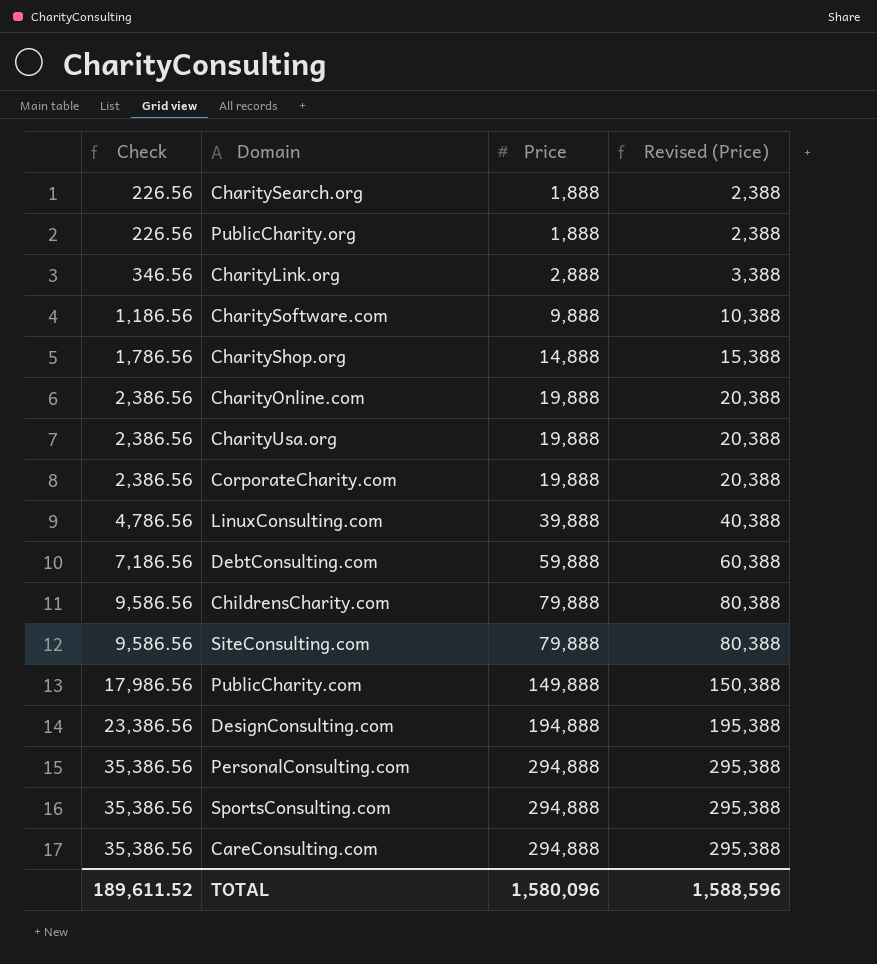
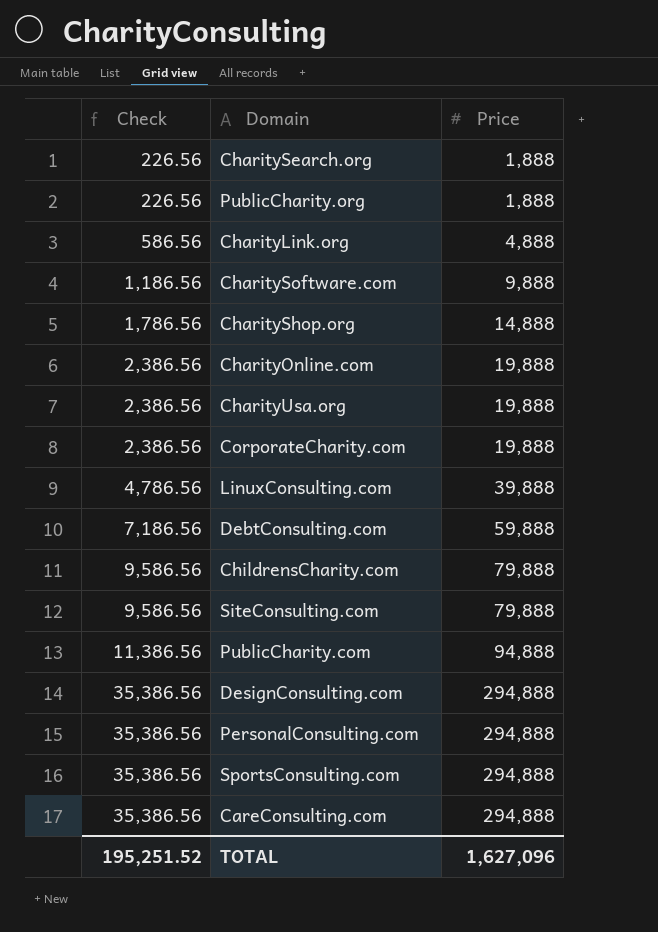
column Revised (Price) | formula: [Price] + 500 -> none
CharityLink.org | Check: 346.56 -> 586.56
CharityLink.org | Price: 2,888 -> 4,888
PublicCharity.com | Check: 17,986.56 -> 11,386.56
PublicCharity.com | Price: 149,888 -> 94,888
DesignConsulting.com | Check: 23,386.56 -> 35,386.56
DesignConsulting.com | Price: 194,888 -> 294,888
TOTAL | Check: 189,611.52 -> 195,251.52
TOTAL | Price: 1,580,096 -> 1,627,096

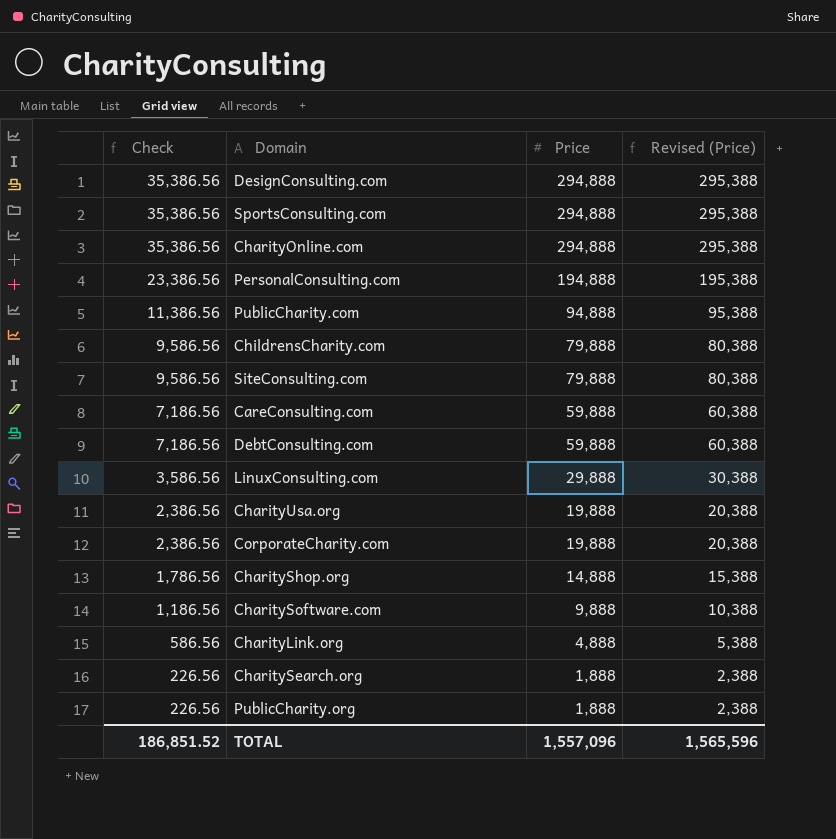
row order: Check ascending -> Check descending
column Revised (Price) | formula: none -> [Price] + 500
CharityOnline.com | Check: 2,386.56 -> 35,386.56
CharityOnline.com | Price: 19,888 -> 294,888
PersonalConsulting.com | Check: 35,386.56 -> 23,386.56
PersonalConsulting.com | Price: 294,888 -> 194,888
CareConsulting.com | Check: 35,386.56 -> 7,186.56
CareConsulting.com | Price: 294,888 -> 59,888
LinuxConsulting.com | Check: 4,786.56 -> 3,586.56
LinuxConsulting.com | Price: 39,888 -> 29,888
TOTAL | Check: 195,251.52 -> 186,851.52
TOTAL | Price: 1,627,096 -> 1,557,096

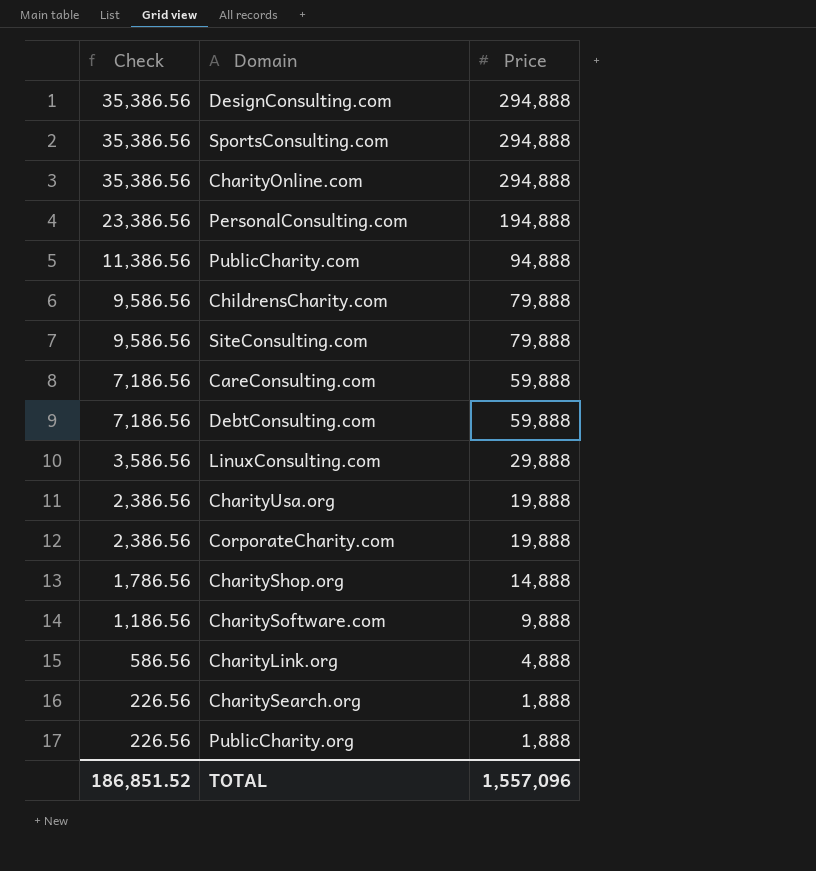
column Revised (Price) | formula: [Price] + 500 -> none

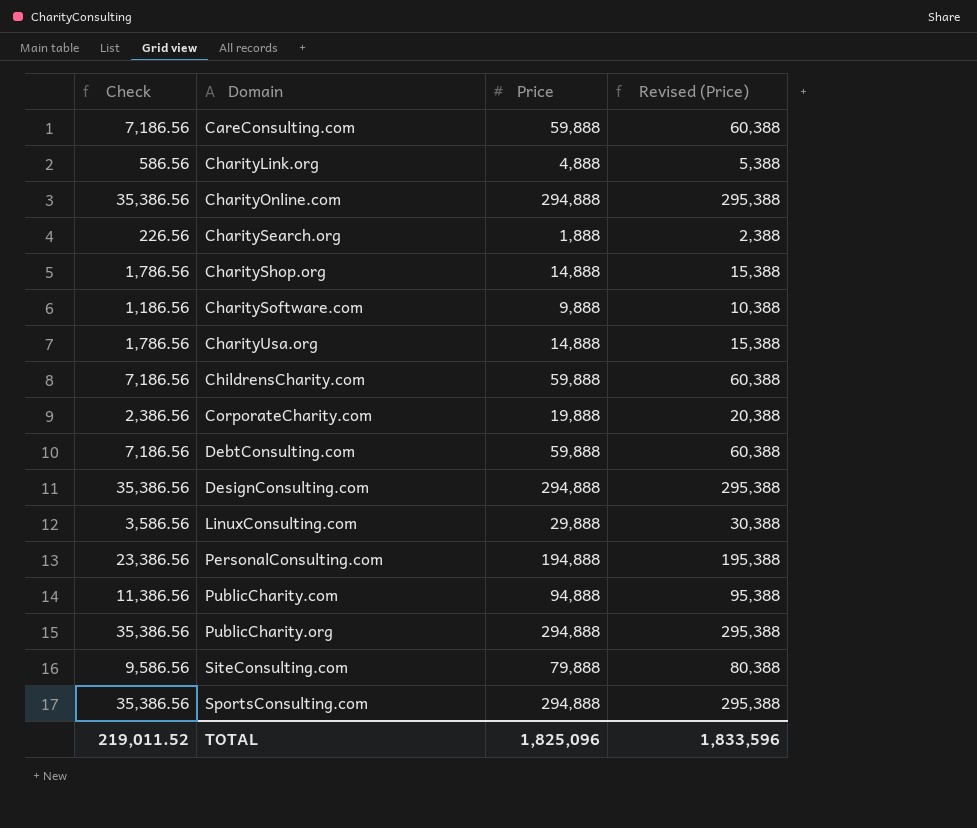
row order: Check descending -> Domain ascending
column Revised (Price) | formula: none -> [Price] + 500
CharityUsa.org | Check: 2,386.56 -> 1,786.56
CharityUsa.org | Price: 19,888 -> 14,888
ChildrensCharity.com | Check: 9,586.56 -> 7,186.56
ChildrensCharity.com | Price: 79,888 -> 59,888
PublicCharity.org | Check: 226.56 -> 35,386.56
PublicCharity.org | Price: 1,888 -> 294,888
TOTAL | Check: 186,851.52 -> 219,011.52
TOTAL | Price: 1,557,096 -> 1,825,096

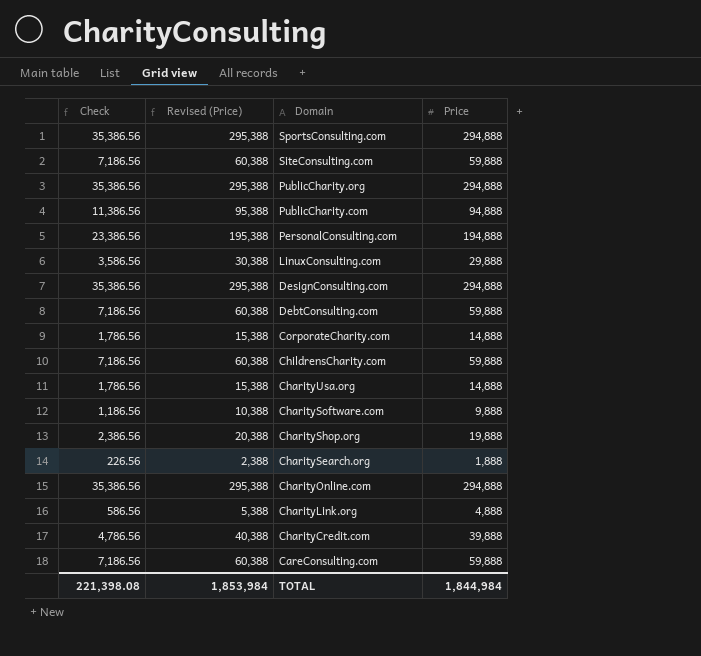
row order: Domain ascending -> Domain descending
column Revised (Price) | position: 4 -> 2
SiteConsulting.com | Check: 9,586.56 -> 7,186.56
SiteConsulting.com | Revised (Price): 80,388 -> 60,388
SiteConsulting.com | Price: 79,888 -> 59,888
CorporateCharity.com | Check: 2,386.56 -> 1,786.56
CorporateCharity.com | Revised (Price): 20,388 -> 15,388
CorporateCharity.com | Price: 19,888 -> 14,888
CharityShop.org | Check: 1,786.56 -> 2,386.56
CharityShop.org | Revised (Price): 15,388 -> 20,388
CharityShop.org | Price: 14,888 -> 19,888
row CharityCredit.com: none -> 4,786.56 | 40,388 | 39,888
TOTAL | Check: 219,011.52 -> 221,398.08
TOTAL | Revised (Price): 1,833,596 -> 1,853,984
TOTAL | Price: 1,825,096 -> 1,844,984

